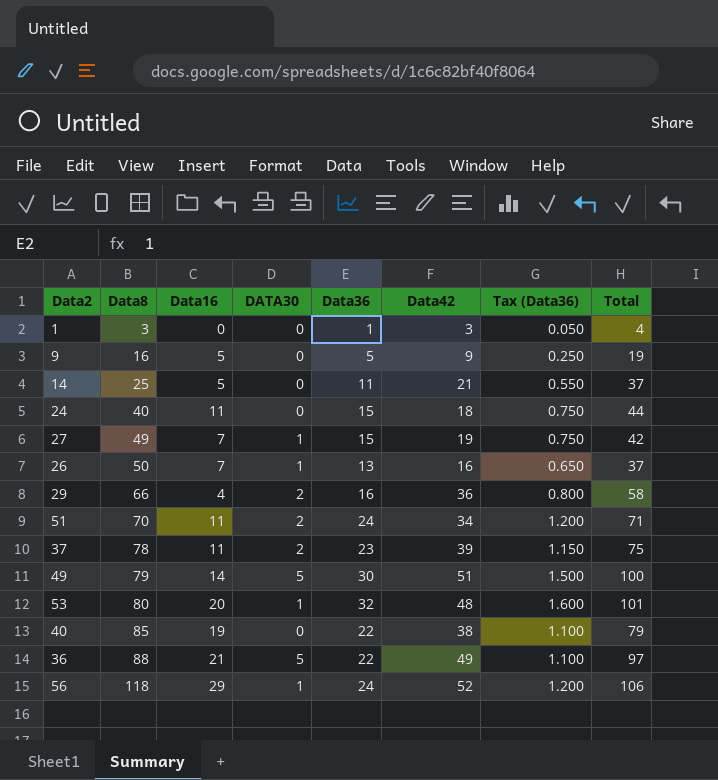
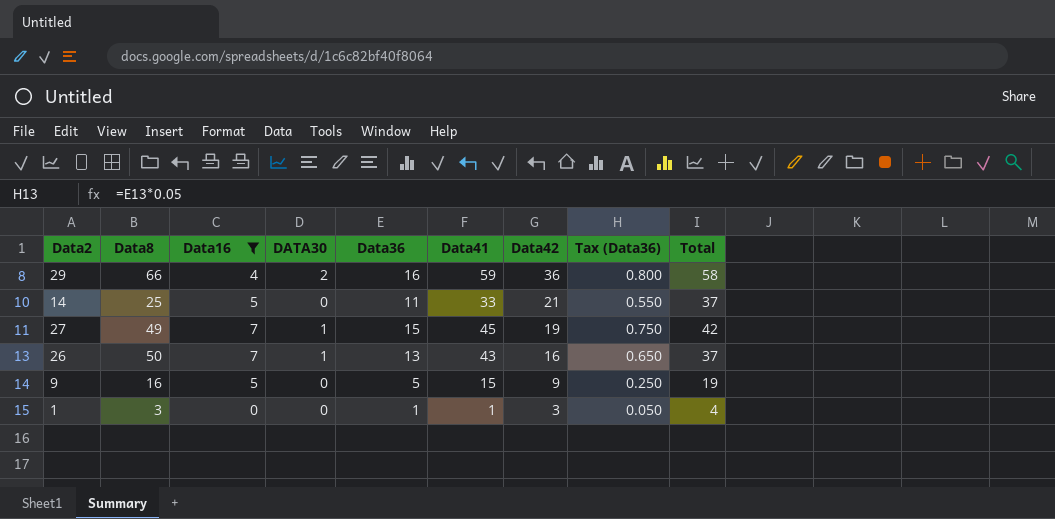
filter: none -> Data16 <= 7
row order: Data8 ascending -> Data42 descending
column Data41 | position: none -> 6

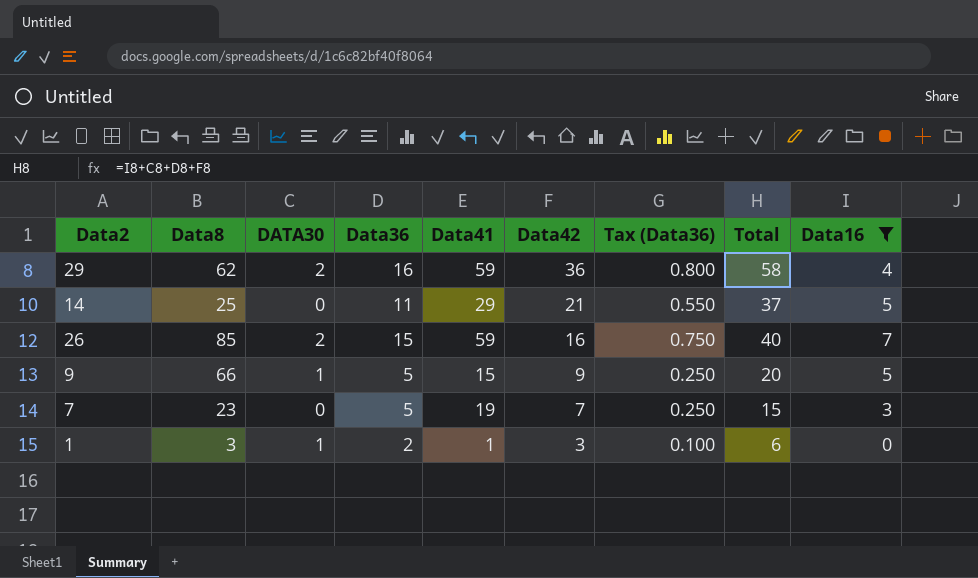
column Data16 | position: 3 -> 9
row 27: 49 | 7 | 1 | 15 | 45 | 19 | 0.750 | 42 -> none
29 | Data8: 66 -> 62
14 | Data41: 33 -> 29
26 | Data8: 50 -> 85
26 | DATA30: 1 -> 2
26 | Data36: 13 -> 15
26 | Data41: 43 -> 59
26 | Tax (Data36): 0.650 -> 0.750
26 | Total: 37 -> 40
9 | Data8: 16 -> 66
9 | DATA30: 0 -> 1
9 | Total: 19 -> 20
row 7: none -> 23 | 0 | 5 | 19 | 7 | 0.250 | 15 | 3
1 | DATA30: 0 -> 1
1 | Data36: 1 -> 2
1 | Tax (Data36): 0.050 -> 0.100
1 | Total: 4 -> 6

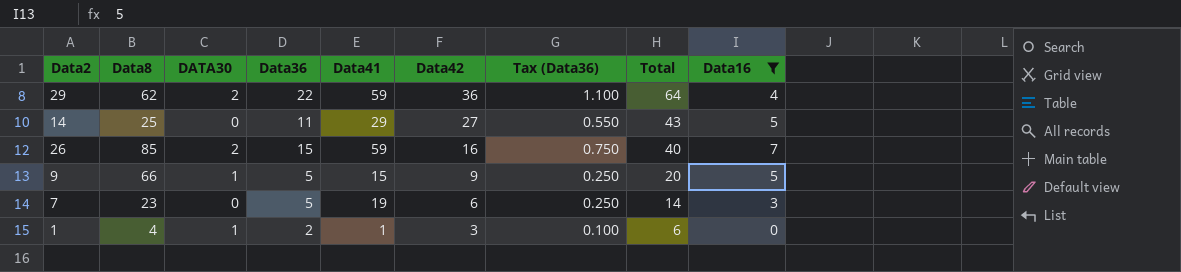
29 | Data36: 16 -> 22
29 | Tax (Data36): 0.800 -> 1.100
29 | Total: 58 -> 64
14 | Data42: 21 -> 27
14 | Total: 37 -> 43
7 | Data42: 7 -> 6
7 | Total: 15 -> 14
1 | Data8: 3 -> 4

